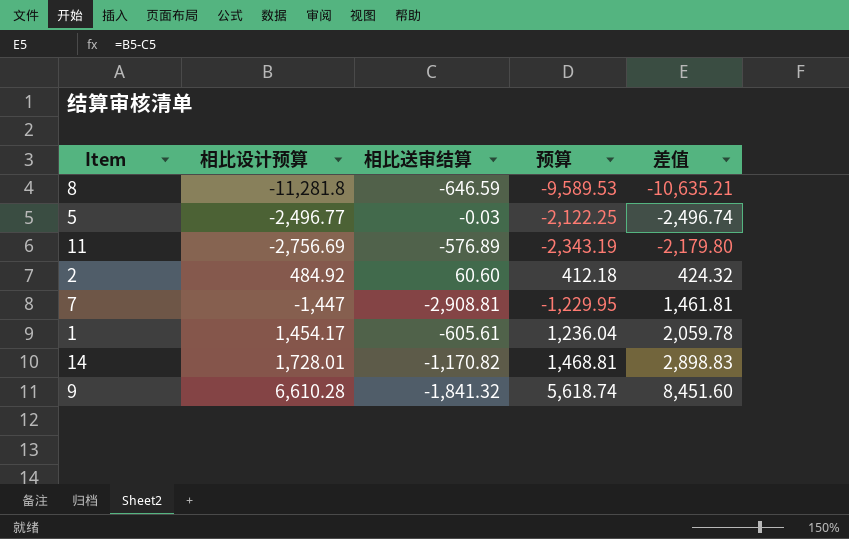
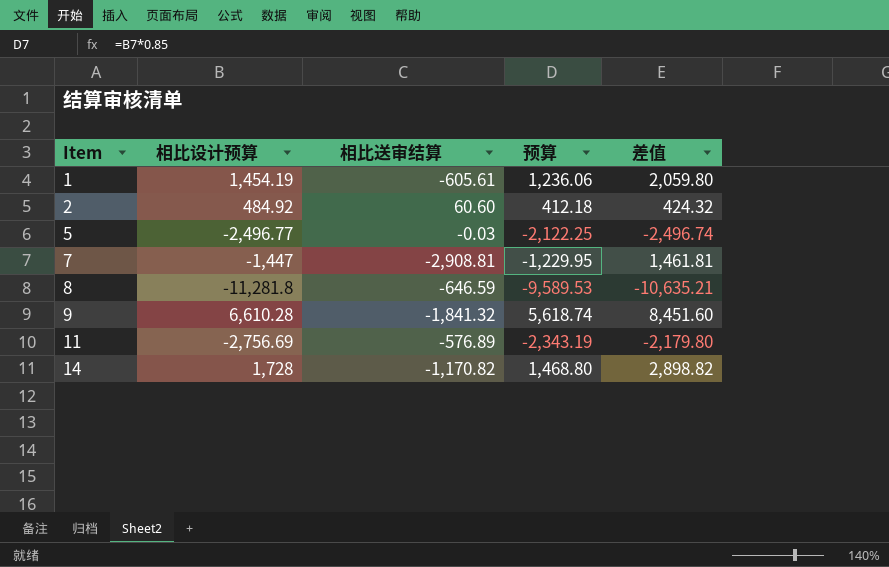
row order: 差值 ascending -> Item ascending
1 | 相比设计预算: 1,454.17 -> 1,454.19
1 | 预算: 1,236.04 -> 1,236.06
1 | 差值: 2,059.78 -> 2,059.80
14 | 相比设计预算: 1,728.01 -> 1,728
14 | 预算: 1,468.81 -> 1,468.80
14 | 差值: 2,898.83 -> 2,898.82

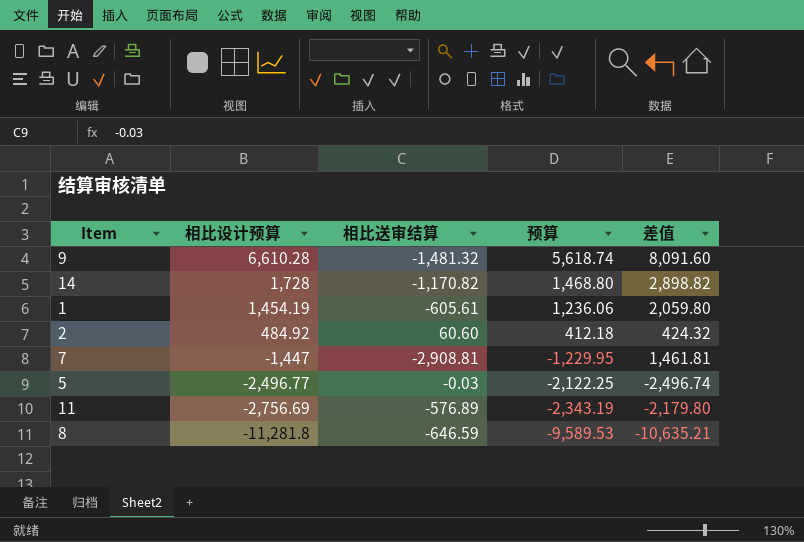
row order: Item ascending -> 相比设计预算 descending
9 | 相比送审结算: -1,841.32 -> -1,481.32
9 | 差值: 8,451.60 -> 8,091.60

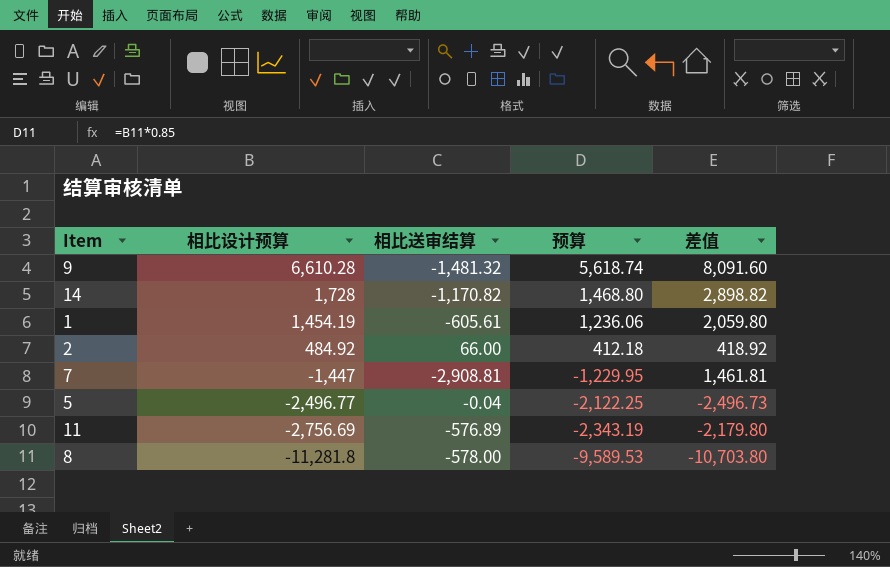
2 | 相比送审结算: 60.60 -> 66.00
2 | 差值: 424.32 -> 418.92
5 | 相比送审结算: -0.03 -> -0.04
5 | 差值: -2,496.74 -> -2,496.73
8 | 相比送审结算: -646.59 -> -578.00
8 | 差值: -10,635.21 -> -10,703.80

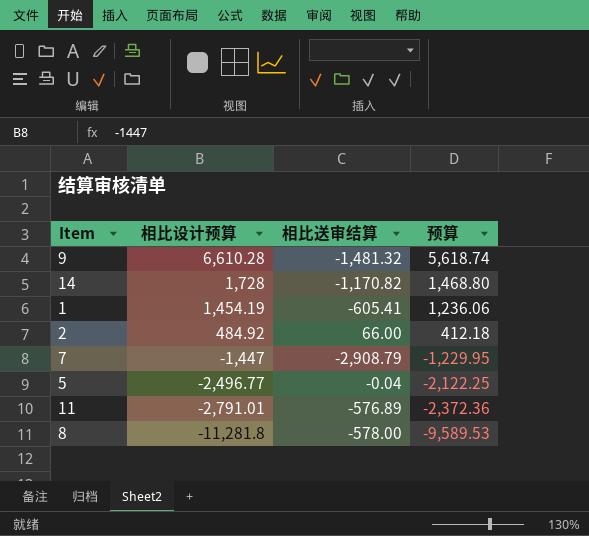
column 差值 | formula: [相比设计预算] - [相比送审结算] -> none
1 | 相比送审结算: -605.61 -> -605.41
7 | 相比送审结算: -2,908.81 -> -2,908.79
11 | 相比设计预算: -2,756.69 -> -2,791.01
11 | 预算: -2,343.19 -> -2,372.36

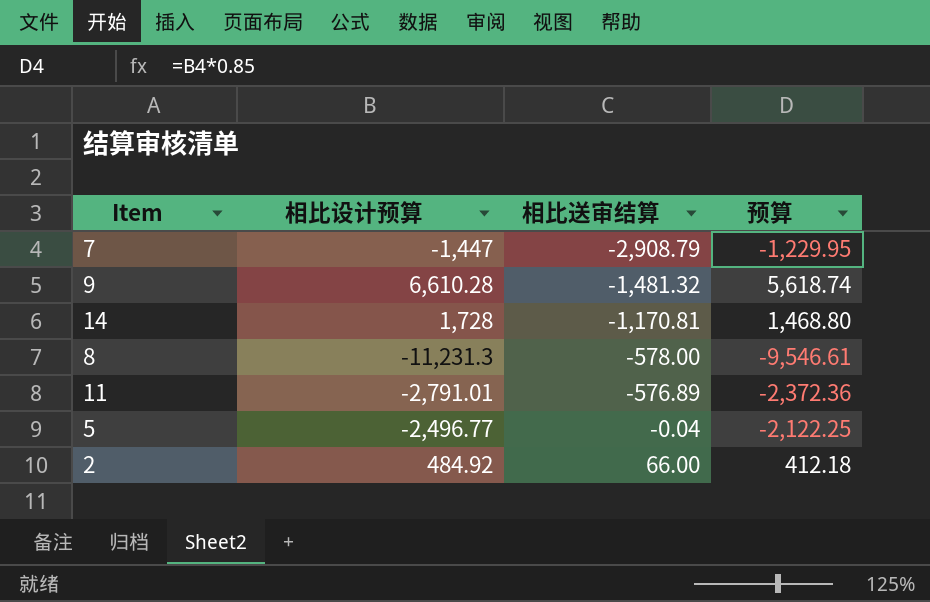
row order: 相比设计预算 descending -> 相比送审结算 ascending
row 1: 1,454.19 | -605.41 | 1,236.06 -> none
14 | 相比送审结算: -1,170.82 -> -1,170.81
8 | 相比设计预算: -11,281.8 -> -11,231.3
8 | 预算: -9,589.53 -> -9,546.61

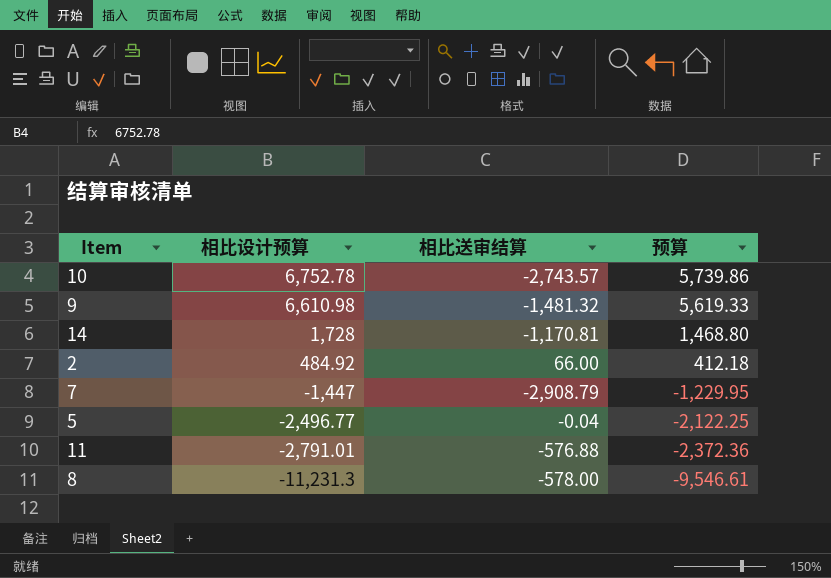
row order: 相比送审结算 ascending -> 相比设计预算 descending
row 10: none -> 6,752.78 | -2,743.57 | 5,739.86
9 | 相比设计预算: 6,610.28 -> 6,610.98
9 | 预算: 5,618.74 -> 5,619.33
11 | 相比送审结算: -576.89 -> -576.88

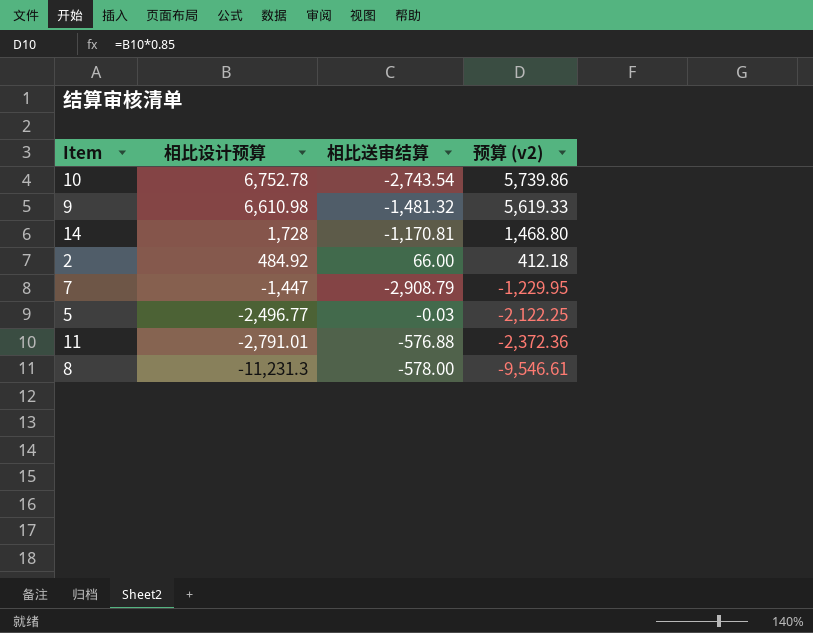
column name: 预算 -> 预算 (v2)
10 | 相比送审结算: -2,743.57 -> -2,743.54
5 | 相比送审结算: -0.04 -> -0.03

